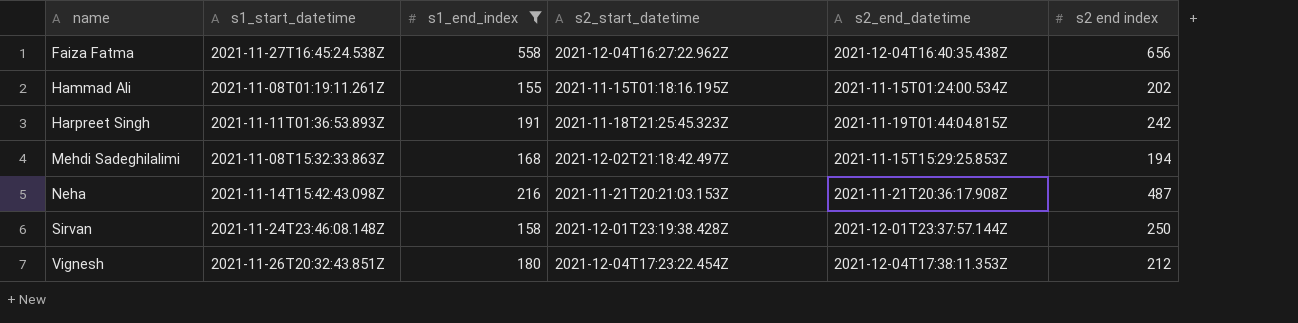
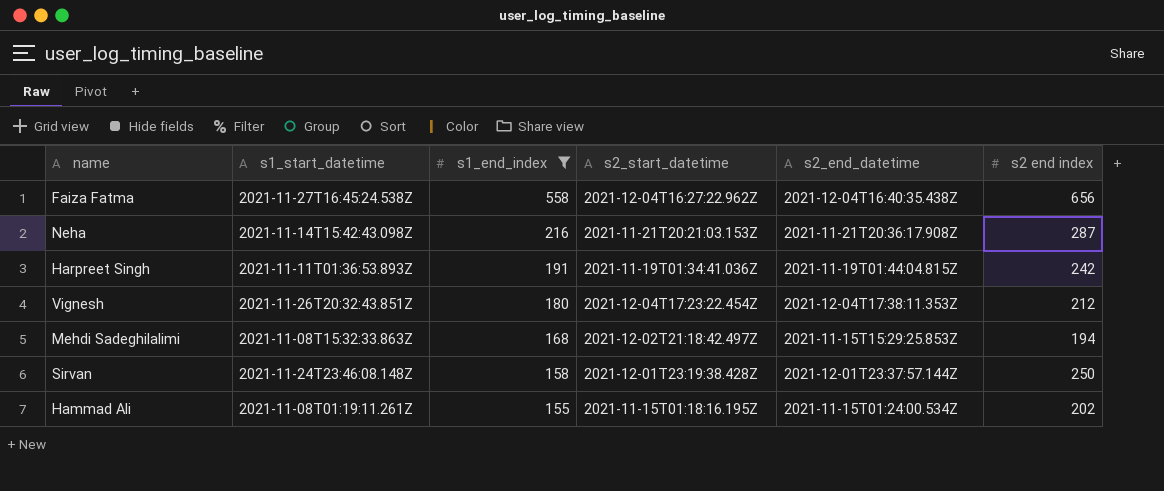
row order: name ascending -> s1_end_index descending
Neha | s2 end index: 487 -> 287
Harpreet Singh | s2_start_datetime: 2021-11-18T21:25:45.323Z -> 2021-11-19T01:34:41.036Z

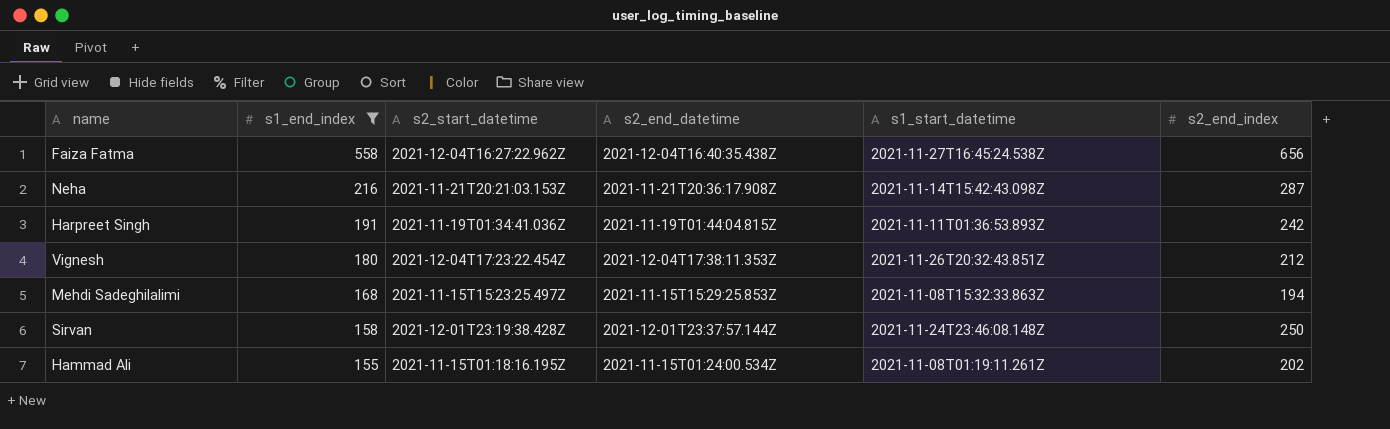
column s1_start_datetime | position: 2 -> 5
column name: s2 end index -> s2_end_index
Mehdi Sadeghilalimi | s2_start_datetime: 2021-12-02T21:18:42.497Z -> 2021-11-15T15:23:25.497Z

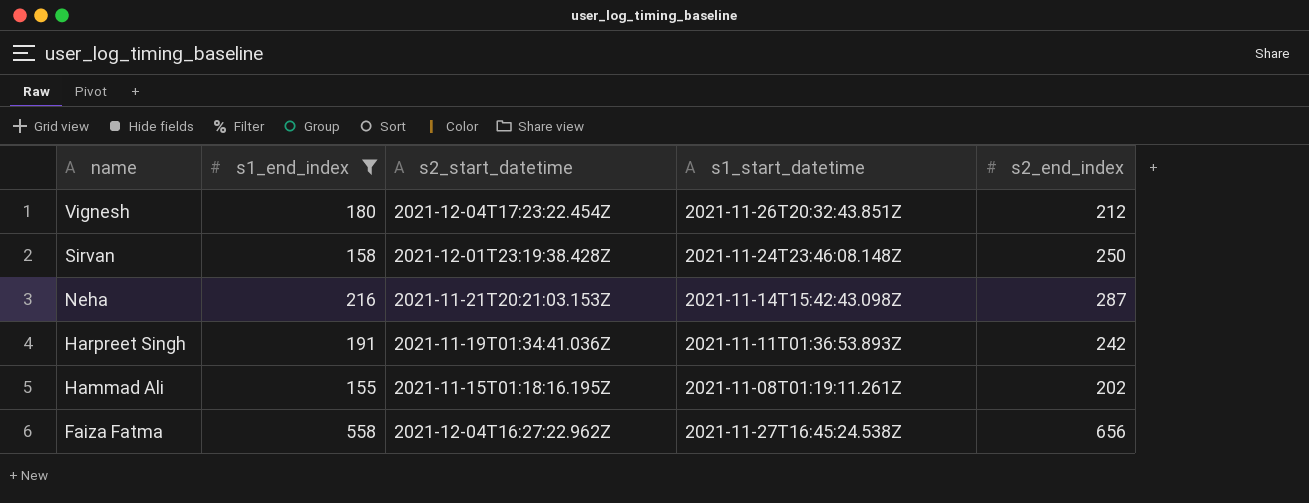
row order: s1_end_index descending -> name descending
column s2_end_datetime | position: 4 -> none
row Mehdi Sadeghilalimi: 168 | 2021-11-15T15:23:25.497Z | 2021-11-15T15:29:25.853Z | 2021-11-08T15:32:33.863Z | 194 -> none

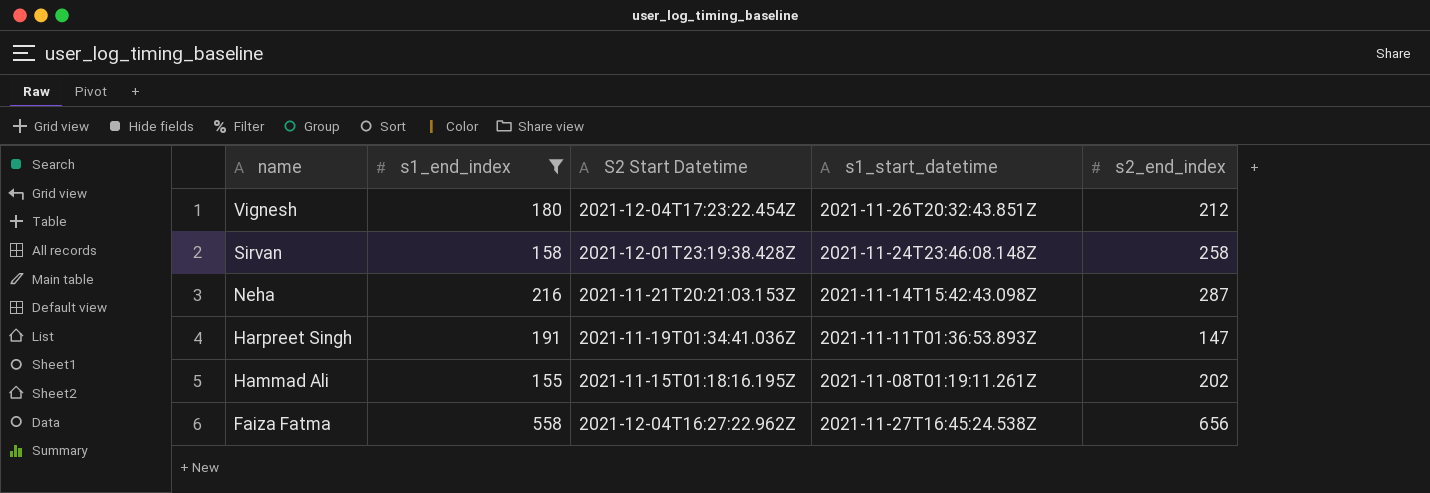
column name: s2_start_datetime -> S2 Start Datetime
Sirvan | s2_end_index: 250 -> 258
Harpreet Singh | s2_end_index: 242 -> 147

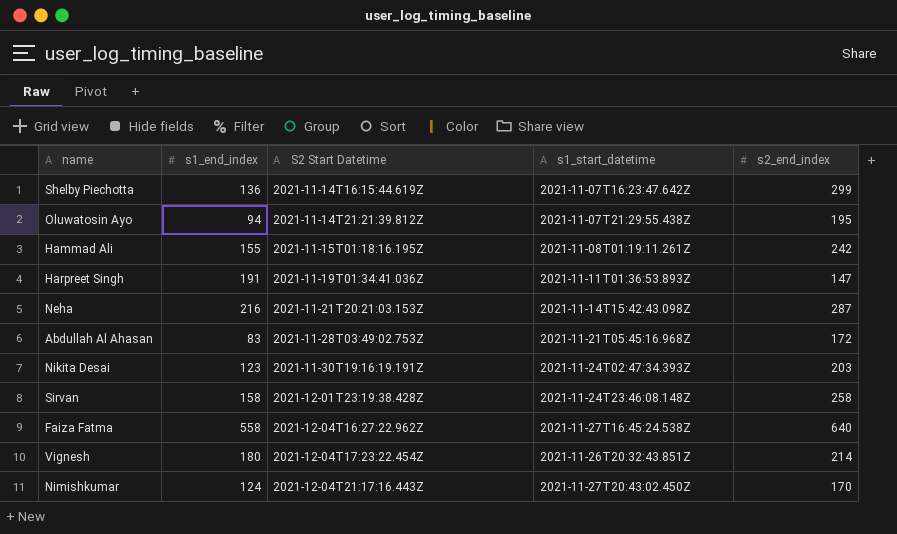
filter: s1_end_index >= 155 -> none
row order: name descending -> S2 Start Datetime ascending
Hammad Ali | s2_end_index: 202 -> 242
Faiza Fatma | s2_end_index: 656 -> 640
Vignesh | s2_end_index: 212 -> 214

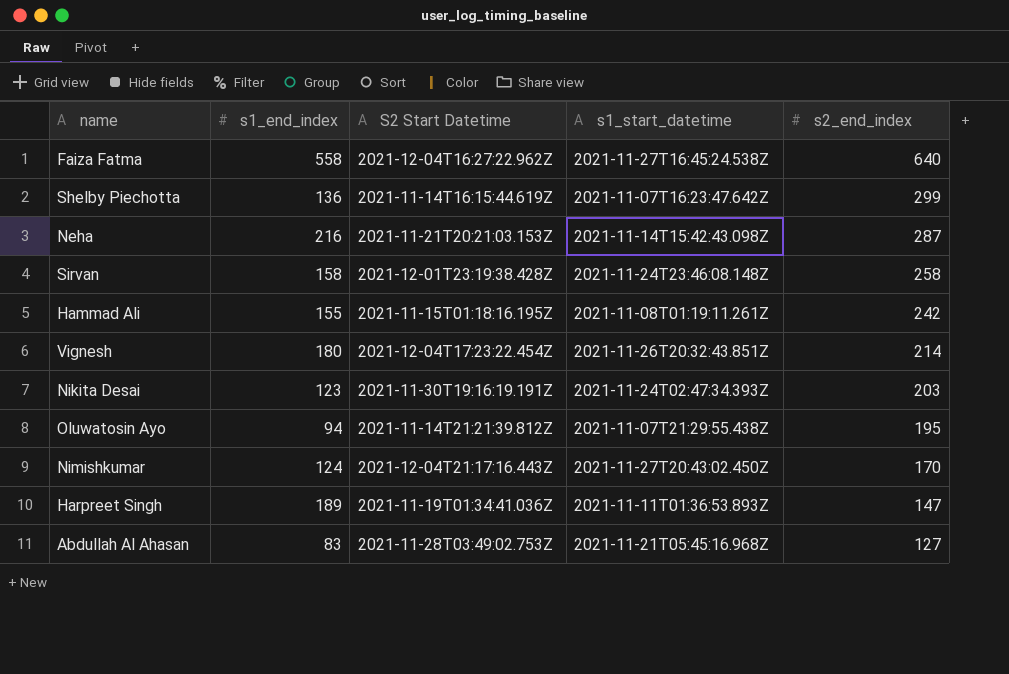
row order: S2 Start Datetime ascending -> s2_end_index descending
Harpreet Singh | s1_end_index: 191 -> 189
Abdullah Al Ahasan | s2_end_index: 172 -> 127

